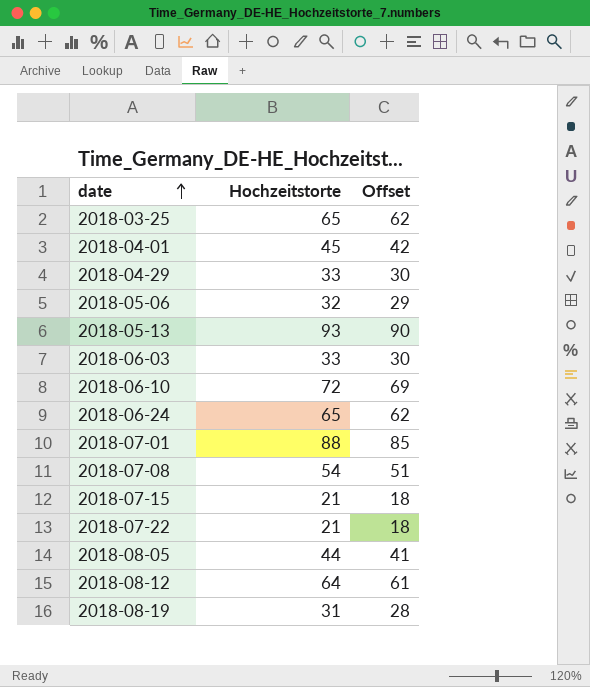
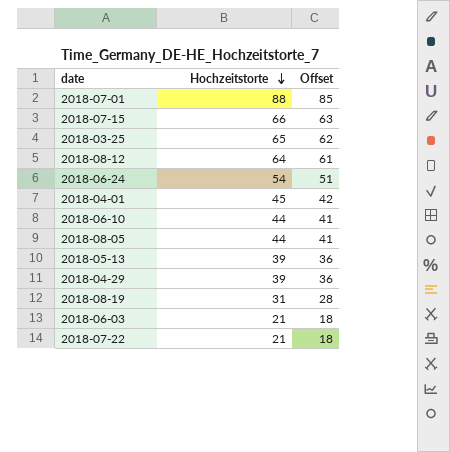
row order: date ascending -> Hochzeitstorte descending
row 2018-05-06: 32 | 29 -> none
row 2018-07-08: 54 | 51 -> none
2018-07-15 | Hochzeitstorte: 21 -> 66
2018-07-15 | Offset: 18 -> 63
2018-06-24 | Hochzeitstorte: 65 -> 54
2018-06-24 | Offset: 62 -> 51
2018-06-10 | Hochzeitstorte: 72 -> 44
2018-06-10 | Offset: 69 -> 41
2018-05-13 | Hochzeitstorte: 93 -> 39
2018-05-13 | Offset: 90 -> 36
2018-04-29 | Hochzeitstorte: 33 -> 39
2018-04-29 | Offset: 30 -> 36
2018-06-03 | Hochzeitstorte: 33 -> 21
2018-06-03 | Offset: 30 -> 18

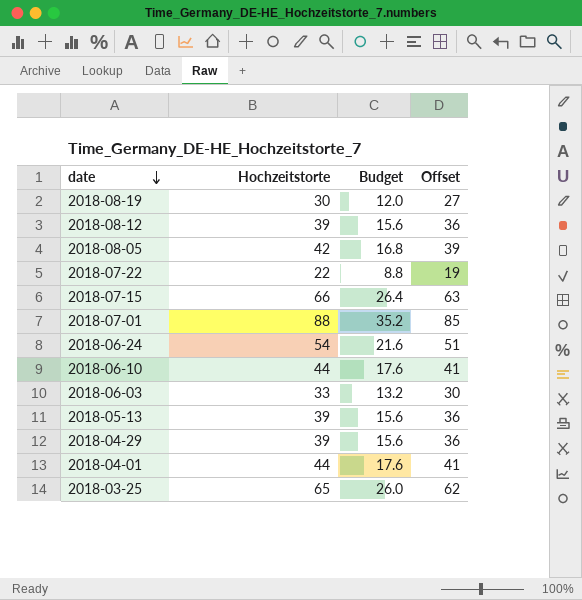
row order: Hochzeitstorte descending -> date descending
column Budget | formula: none -> [Hochzeitstorte] * 0.4
2018-08-19 | Hochzeitstorte: 31 -> 30
2018-08-19 | Offset: 28 -> 27
2018-08-12 | Hochzeitstorte: 64 -> 39
2018-08-12 | Offset: 61 -> 36
2018-08-05 | Hochzeitstorte: 44 -> 42
2018-08-05 | Offset: 41 -> 39
2018-07-22 | Hochzeitstorte: 21 -> 22
2018-07-22 | Offset: 18 -> 19
2018-06-03 | Hochzeitstorte: 21 -> 33
2018-06-03 | Offset: 18 -> 30
2018-04-01 | Hochzeitstorte: 45 -> 44
2018-04-01 | Offset: 42 -> 41

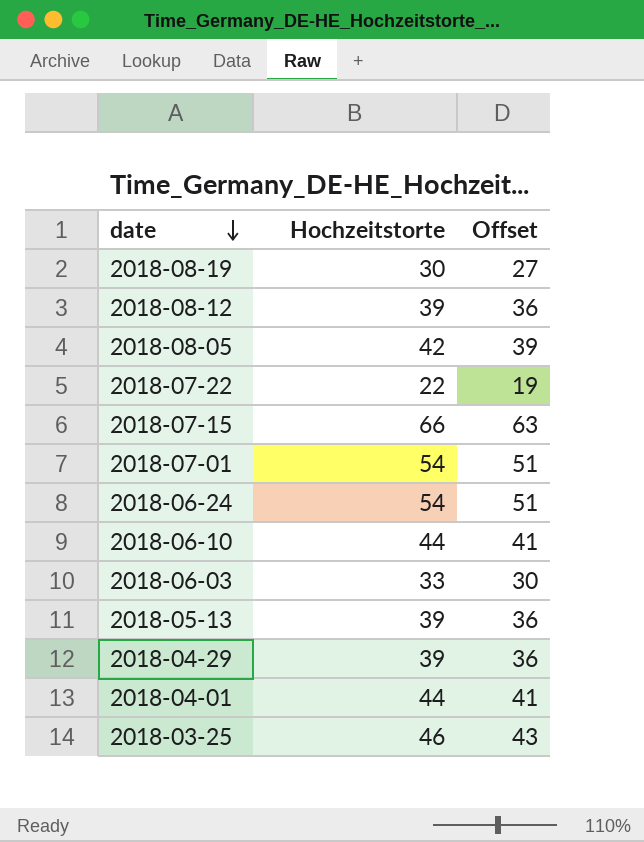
column Budget | formula: [Hochzeitstorte] * 0.4 -> none
2018-07-01 | Hochzeitstorte: 88 -> 54
2018-07-01 | Offset: 85 -> 51
2018-03-25 | Hochzeitstorte: 65 -> 46
2018-03-25 | Offset: 62 -> 43

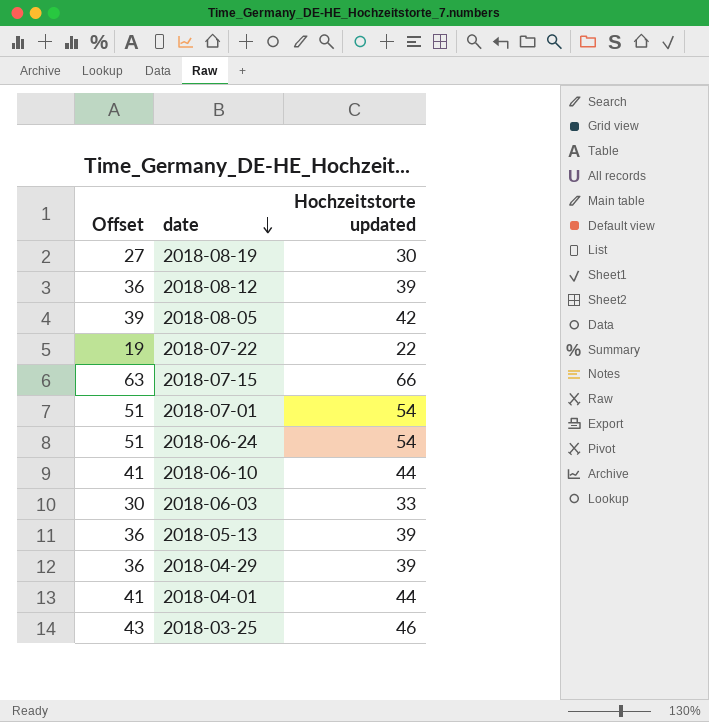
column Offset | position: 3 -> 1
column name: Hochzeitstorte -> Hochzeitstorte updated

